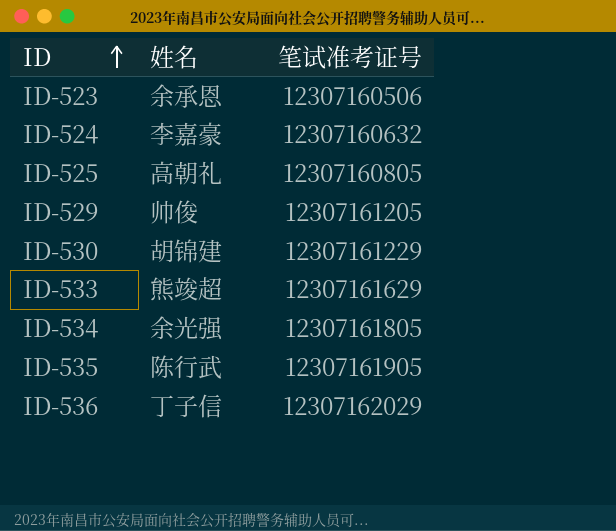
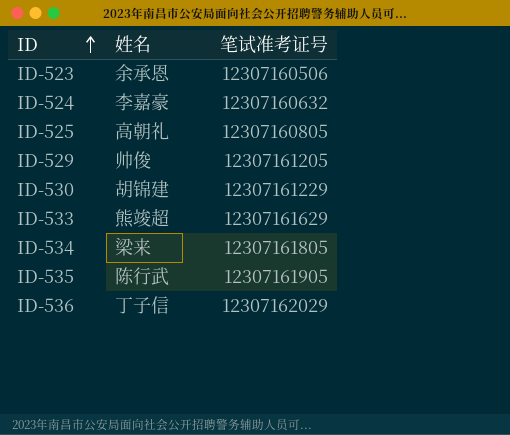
ID-534 | 姓名: 余光强 -> 梁来

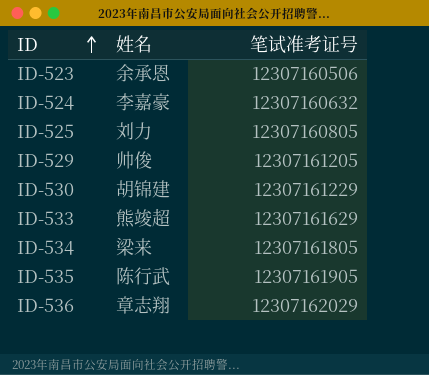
ID-525 | 姓名: 高朝礼 -> 刘力
ID-536 | 姓名: 丁子信 -> 章志翔

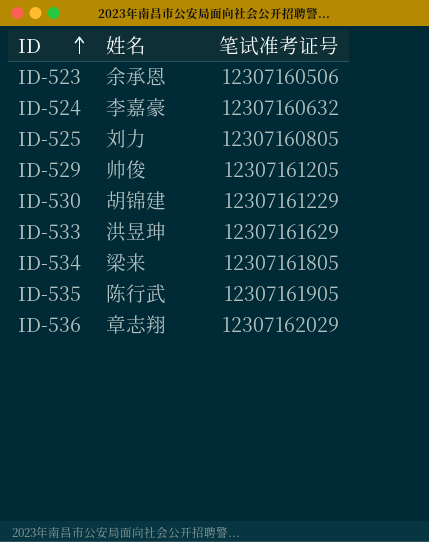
ID-533 | 姓名: 熊竣超 -> 洪昱珅

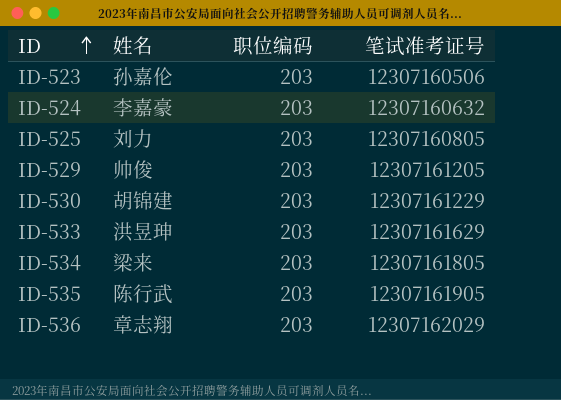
column 职位编码 | position: none -> 3
ID-523 | 姓名: 余承恩 -> 孙嘉伦

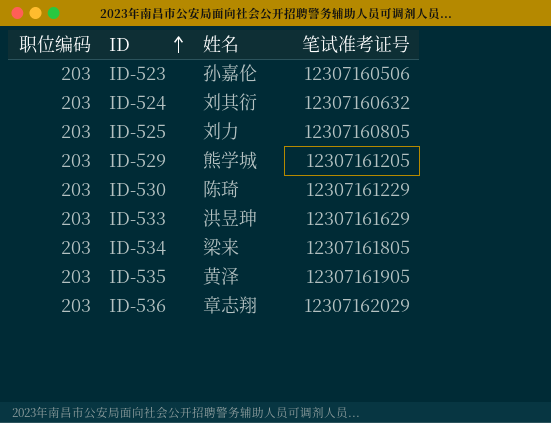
column 职位编码 | position: 3 -> 1
ID-524 | 姓名: 李嘉豪 -> 刘其衍
ID-529 | 姓名: 帅俊 -> 熊学城
ID-530 | 姓名: 胡锦建 -> 陈琦
ID-535 | 姓名: 陈行武 -> 黄泽

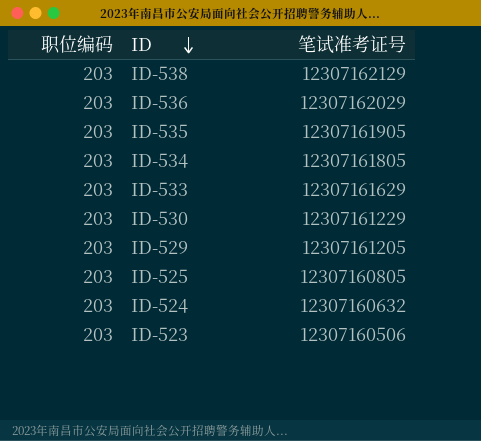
row order: ID ascending -> ID descending
column 姓名 | position: 3 -> none
row ID-538: none -> 203 | 12307162129

